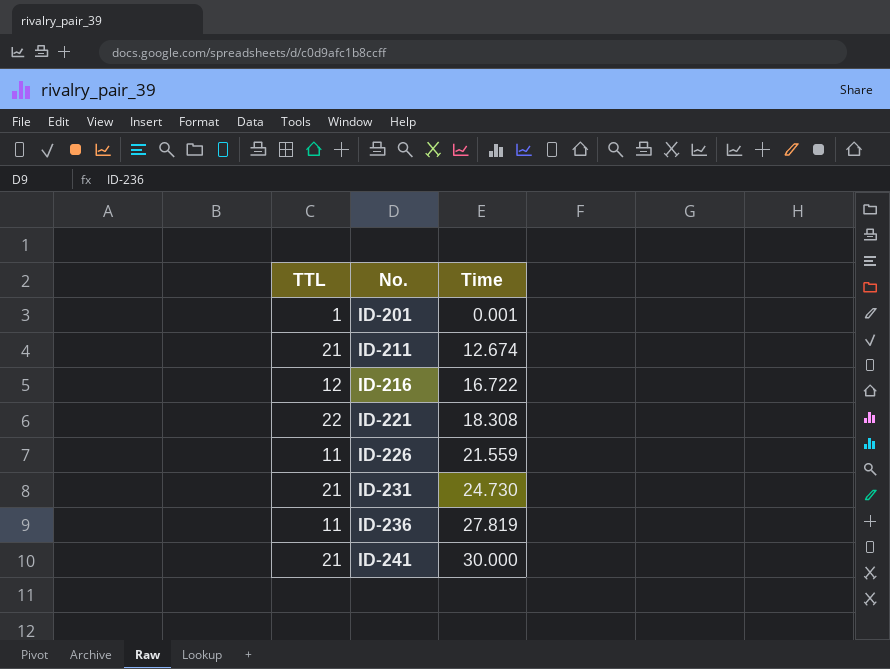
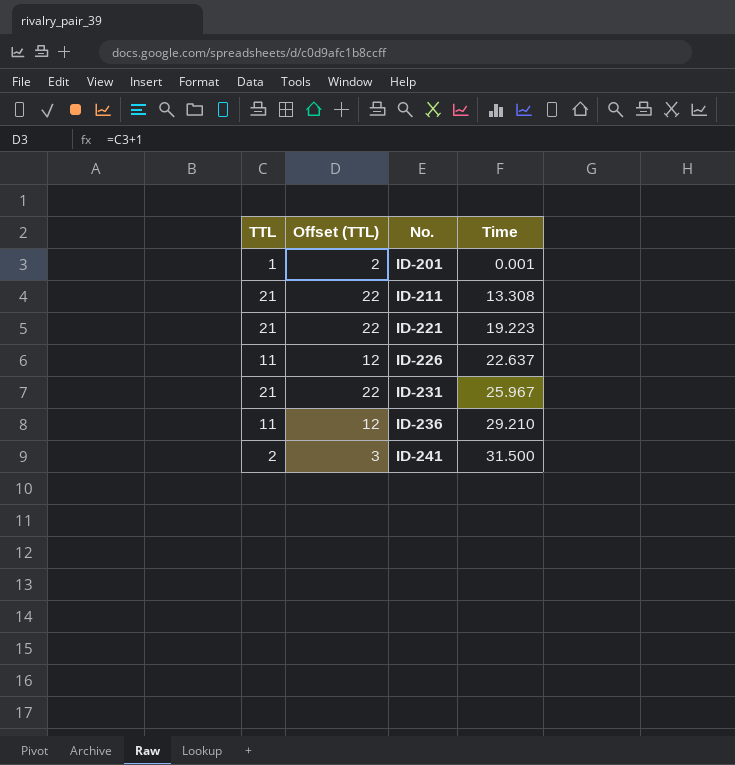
column Offset (TTL) | formula: none -> [TTL] + 1
row ID-216: 12 | 16.722 -> none
ID-211 | Time: 12.674 -> 13.308
ID-221 | TTL: 22 -> 21
ID-221 | Time: 18.308 -> 19.223
ID-226 | Time: 21.559 -> 22.637
ID-231 | Time: 24.730 -> 25.967
ID-236 | Time: 27.819 -> 29.210
ID-241 | TTL: 21 -> 2
ID-241 | Time: 30.000 -> 31.500

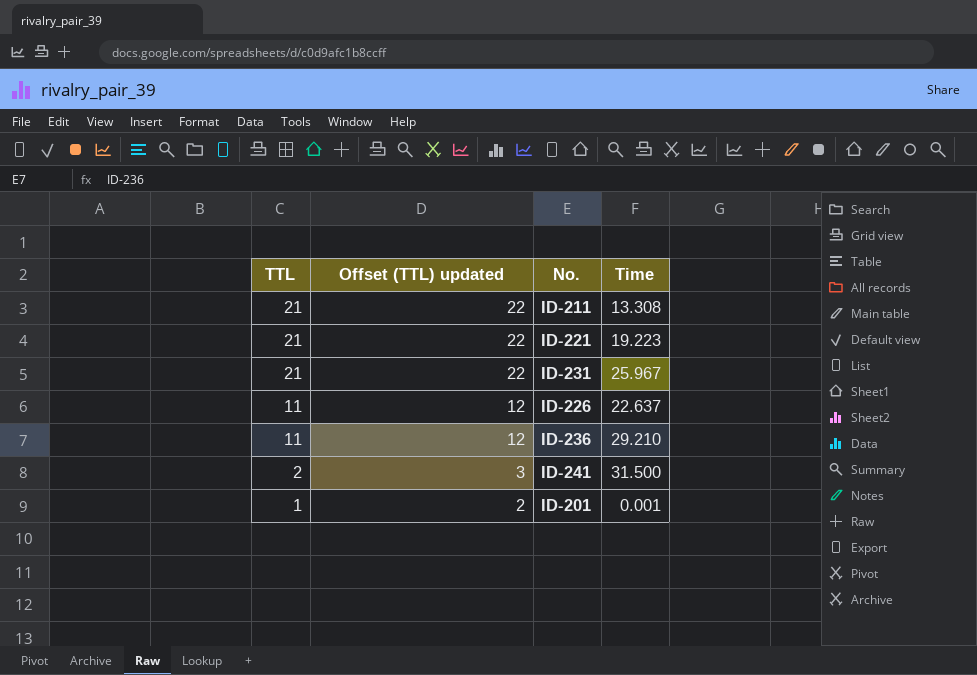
row order: No. ascending -> TTL descending
column name: Offset (TTL) -> Offset (TTL) updated

